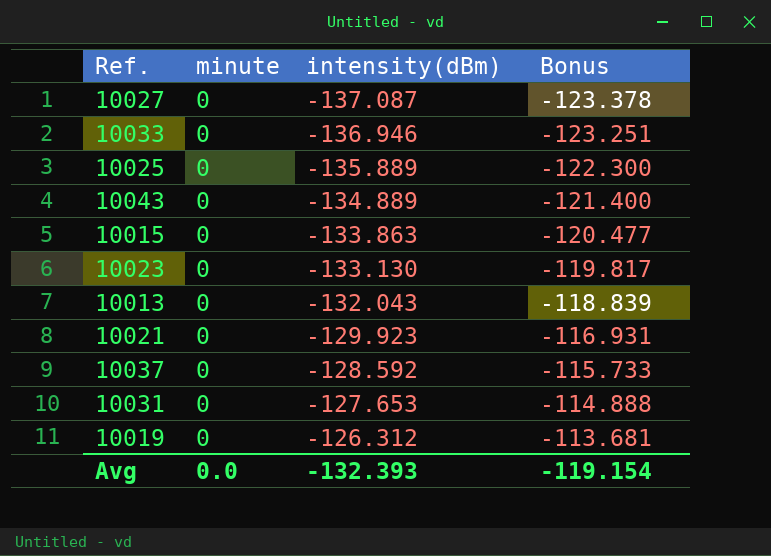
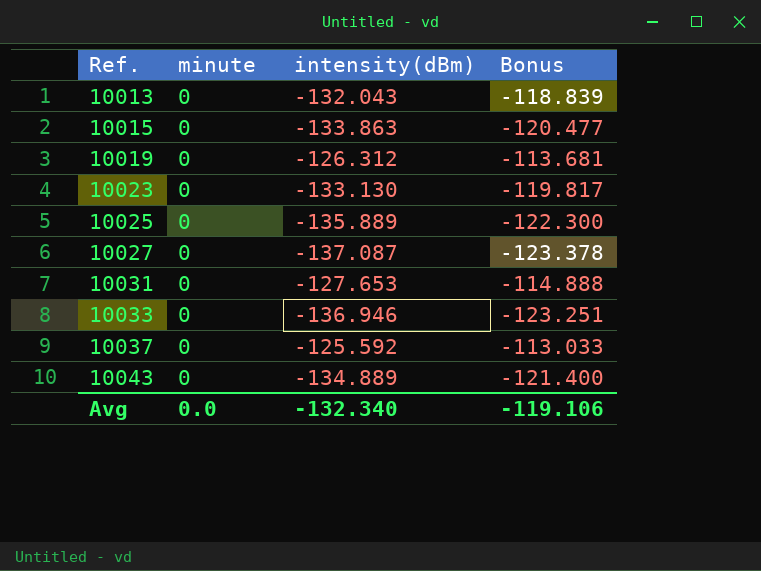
row order: intensity(dBm) ascending -> Ref. ascending
row 10021: 0 | -129.923 | -116.931 -> none
10037 | intensity(dBm): -128.592 -> -125.592
10037 | Bonus: -115.733 -> -113.033
Avg | intensity(dBm): -132.393 -> -132.340
Avg | Bonus: -119.154 -> -119.106

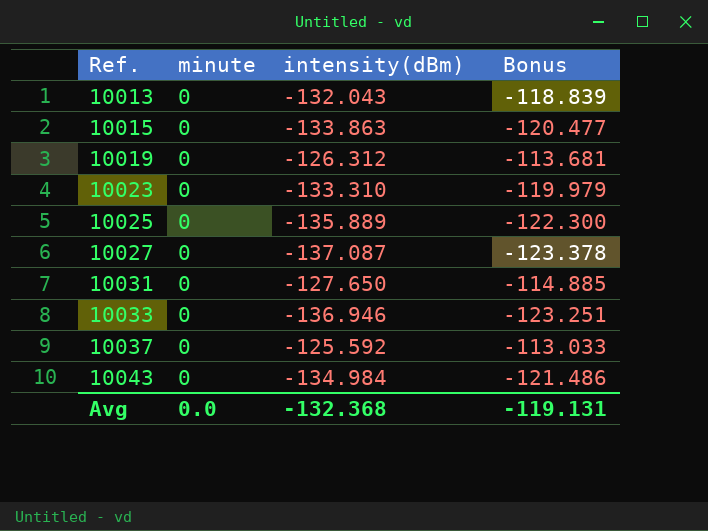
10023 | intensity(dBm): -133.130 -> -133.310
10023 | Bonus: -119.817 -> -119.979
10031 | intensity(dBm): -127.653 -> -127.650
10031 | Bonus: -114.888 -> -114.885
10043 | intensity(dBm): -134.889 -> -134.984
10043 | Bonus: -121.400 -> -121.486
Avg | intensity(dBm): -132.340 -> -132.368
Avg | Bonus: -119.106 -> -119.131

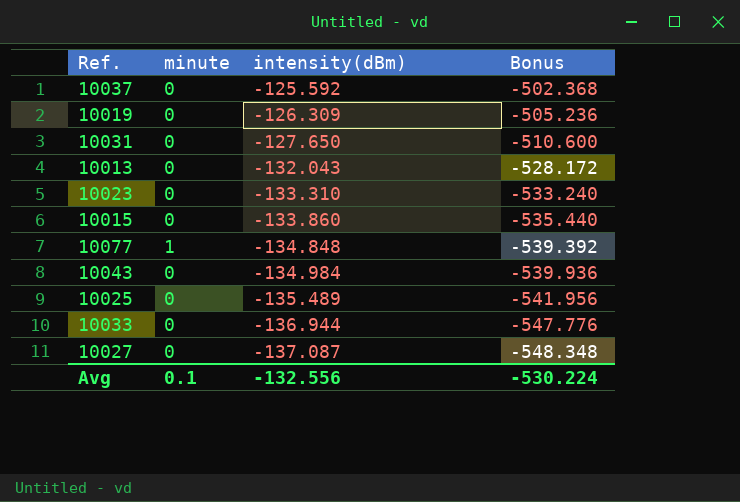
row order: Ref. ascending -> intensity(dBm) descending
column Bonus | formula: [intensity(dBm)] * 0.9 -> [intensity(dBm)] * 4
10019 | intensity(dBm): -126.312 -> -126.309
10015 | intensity(dBm): -133.863 -> -133.860
row 10077: none -> 1 | -134.848 | -539.392
10025 | intensity(dBm): -135.889 -> -135.489
10033 | intensity(dBm): -136.946 -> -136.944
Avg | minute: 0.0 -> 0.1
Avg | intensity(dBm): -132.368 -> -132.556
Avg | Bonus: -119.131 -> -530.224

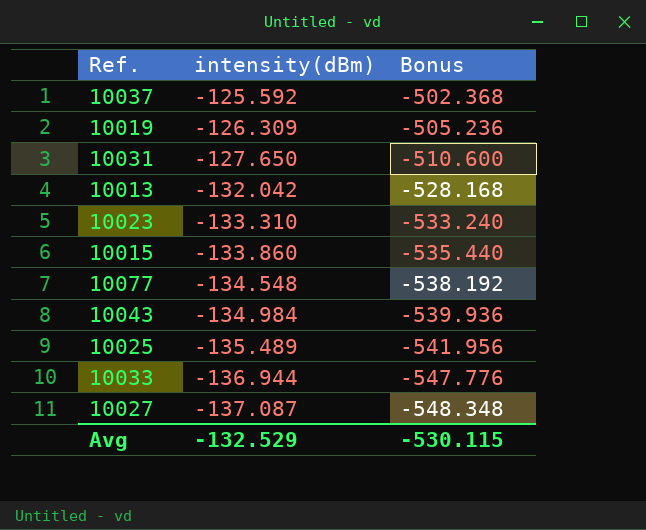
column minute | position: 2 -> none
10013 | intensity(dBm): -132.043 -> -132.042
10013 | Bonus: -528.172 -> -528.168
10077 | intensity(dBm): -134.848 -> -134.548
10077 | Bonus: -539.392 -> -538.192
Avg | intensity(dBm): -132.556 -> -132.529
Avg | Bonus: -530.224 -> -530.115

